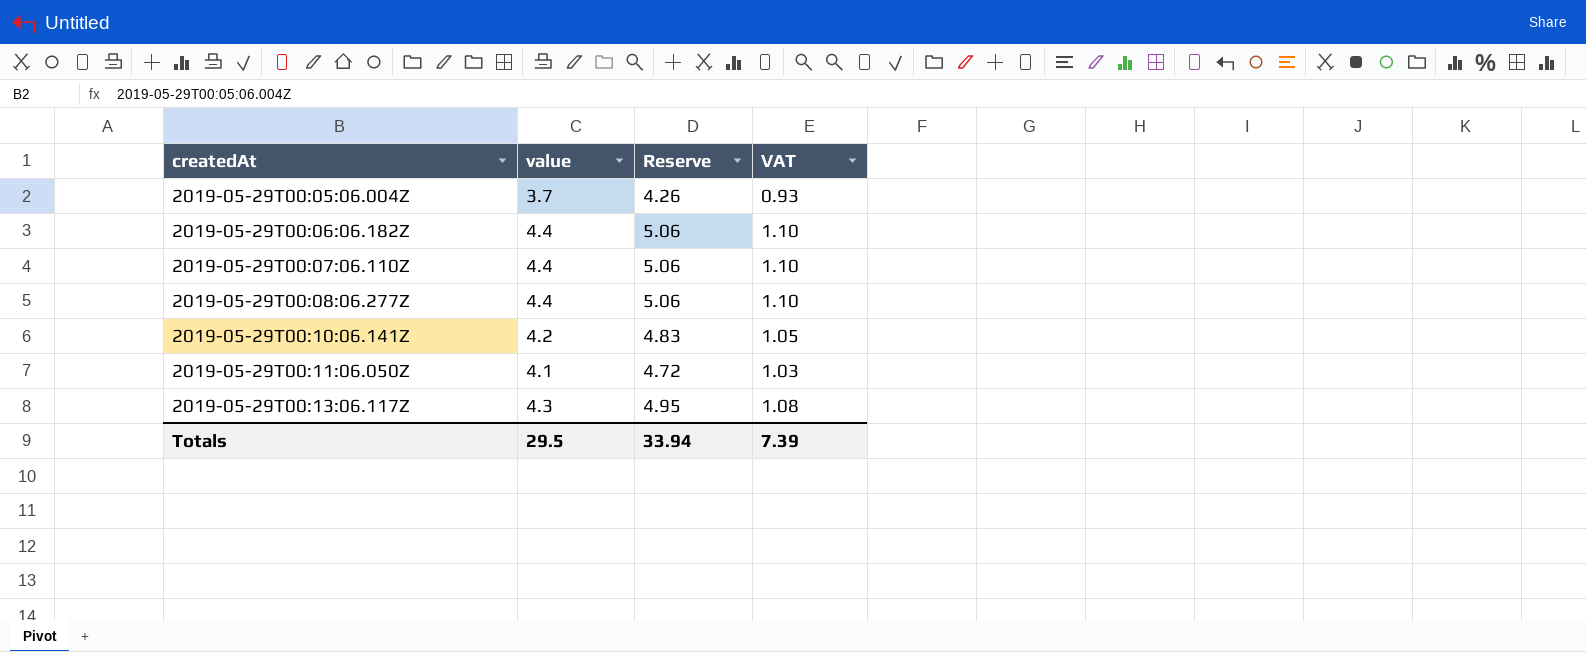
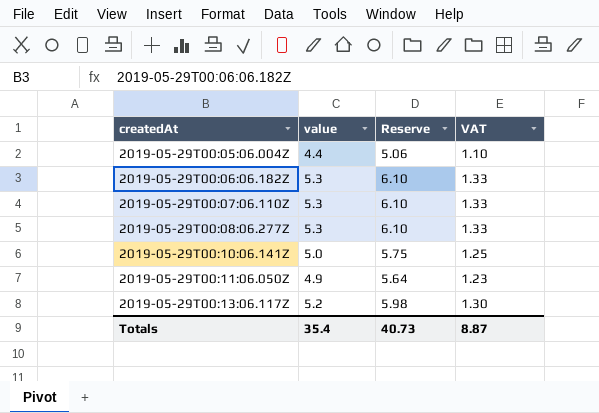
2019-05-29T00:05:06.004Z | value: 3.7 -> 4.4
2019-05-29T00:05:06.004Z | Reserve: 4.26 -> 5.06
2019-05-29T00:05:06.004Z | VAT: 0.93 -> 1.10
2019-05-29T00:06:06.182Z | value: 4.4 -> 5.3
2019-05-29T00:06:06.182Z | Reserve: 5.06 -> 6.10
2019-05-29T00:06:06.182Z | VAT: 1.10 -> 1.33
2019-05-29T00:07:06.110Z | value: 4.4 -> 5.3
2019-05-29T00:07:06.110Z | Reserve: 5.06 -> 6.10
2019-05-29T00:07:06.110Z | VAT: 1.10 -> 1.33
2019-05-29T00:08:06.277Z | value: 4.4 -> 5.3
2019-05-29T00:08:06.277Z | Reserve: 5.06 -> 6.10
2019-05-29T00:08:06.277Z | VAT: 1.10 -> 1.33
2019-05-29T00:10:06.141Z | value: 4.2 -> 5.0
2019-05-29T00:10:06.141Z | Reserve: 4.83 -> 5.75
2019-05-29T00:10:06.141Z | VAT: 1.05 -> 1.25
2019-05-29T00:11:06.050Z | value: 4.1 -> 4.9
2019-05-29T00:11:06.050Z | Reserve: 4.72 -> 5.64
2019-05-29T00:11:06.050Z | VAT: 1.03 -> 1.23
2019-05-29T00:13:06.117Z | value: 4.3 -> 5.2
2019-05-29T00:13:06.117Z | Reserve: 4.95 -> 5.98
2019-05-29T00:13:06.117Z | VAT: 1.08 -> 1.30
Totals | value: 29.5 -> 35.4
Totals | Reserve: 33.94 -> 40.73
Totals | VAT: 7.39 -> 8.87

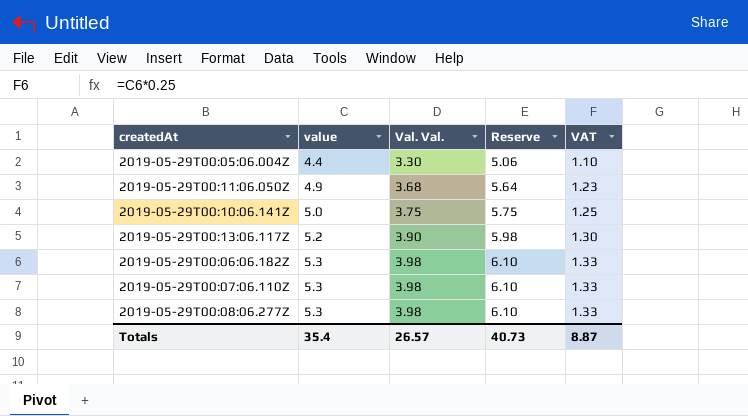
row order: createdAt ascending -> value ascending
column Val. Val. | formula: none -> [value] * 0.75

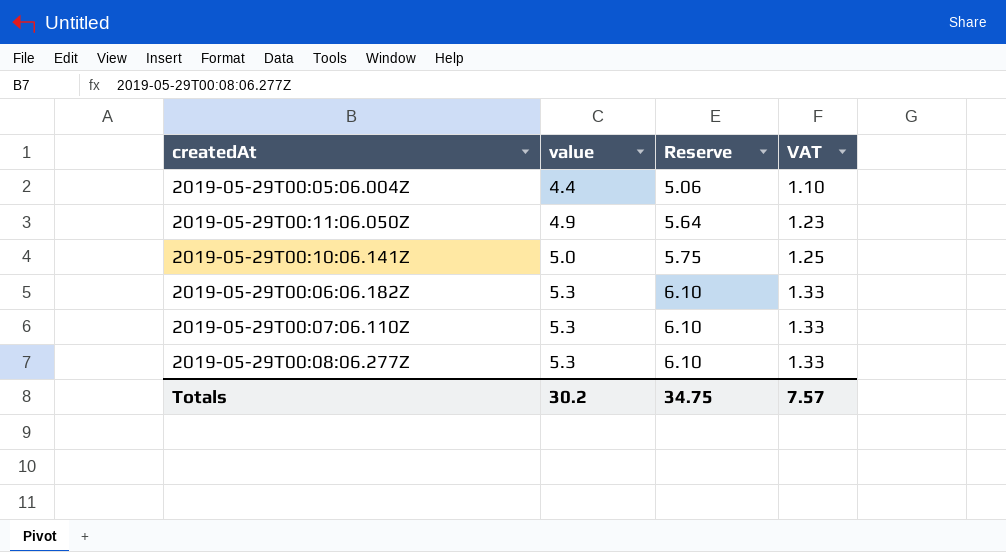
column Val. Val. | formula: [value] * 0.75 -> none
row 2019-05-29T00:13:06.117Z: 5.2 | 3.90 | 5.98 | 1.30 -> none
Totals | value: 35.4 -> 30.2
Totals | Reserve: 40.73 -> 34.75
Totals | VAT: 8.87 -> 7.57

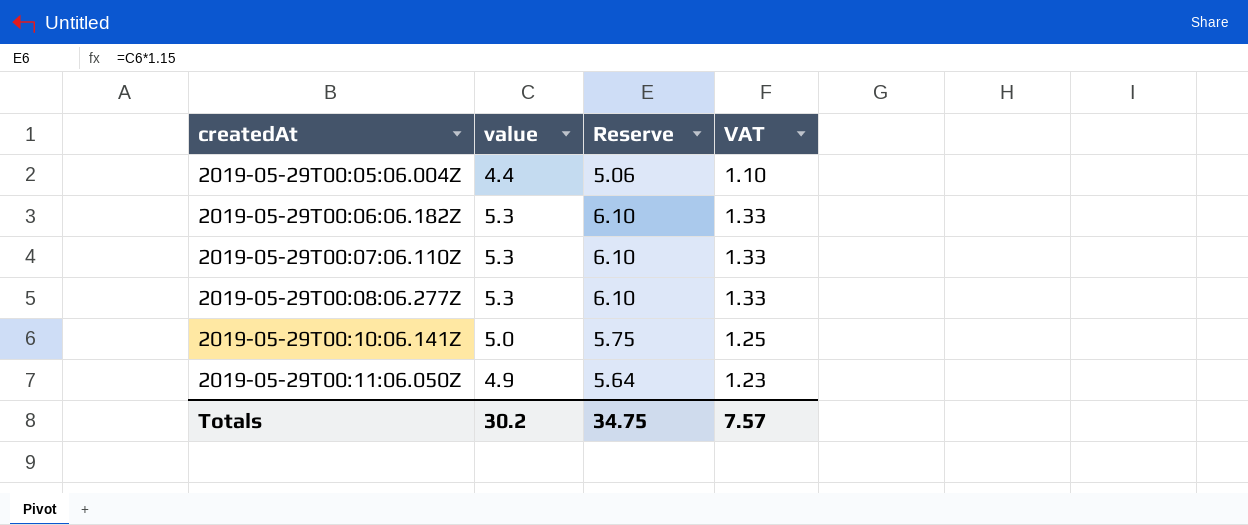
row order: value ascending -> createdAt ascending

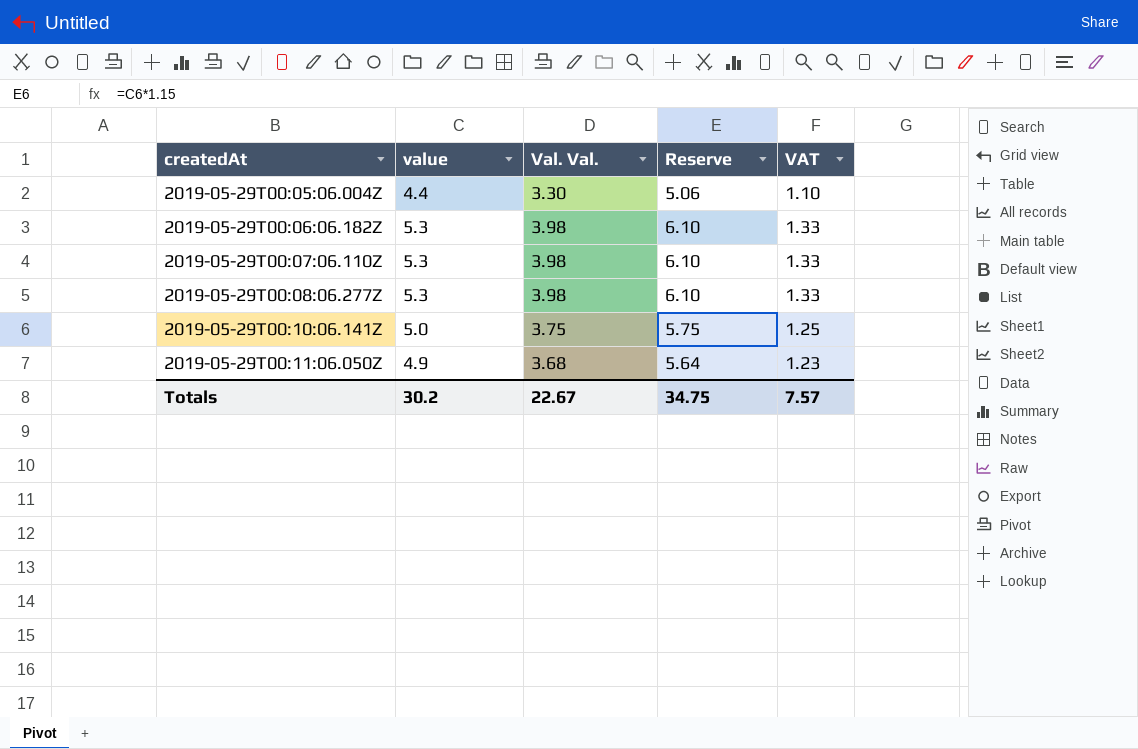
column Val. Val. | formula: none -> [value] * 0.75

